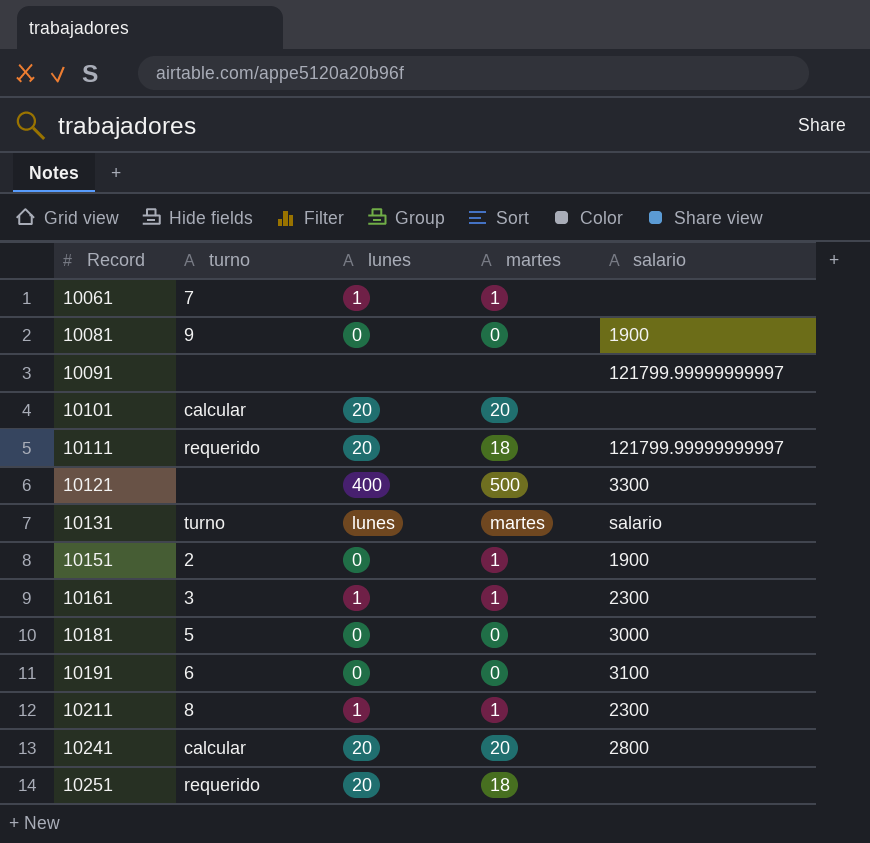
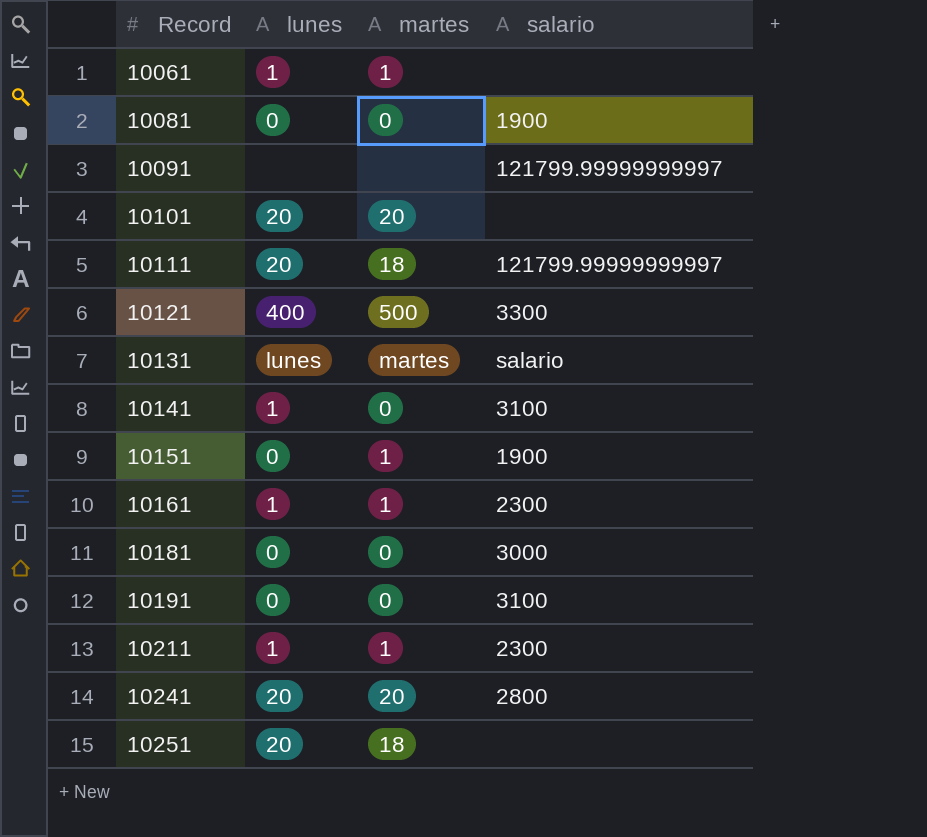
column turno | position: 2 -> none
row 10141: none -> 1 | 0 | 3100

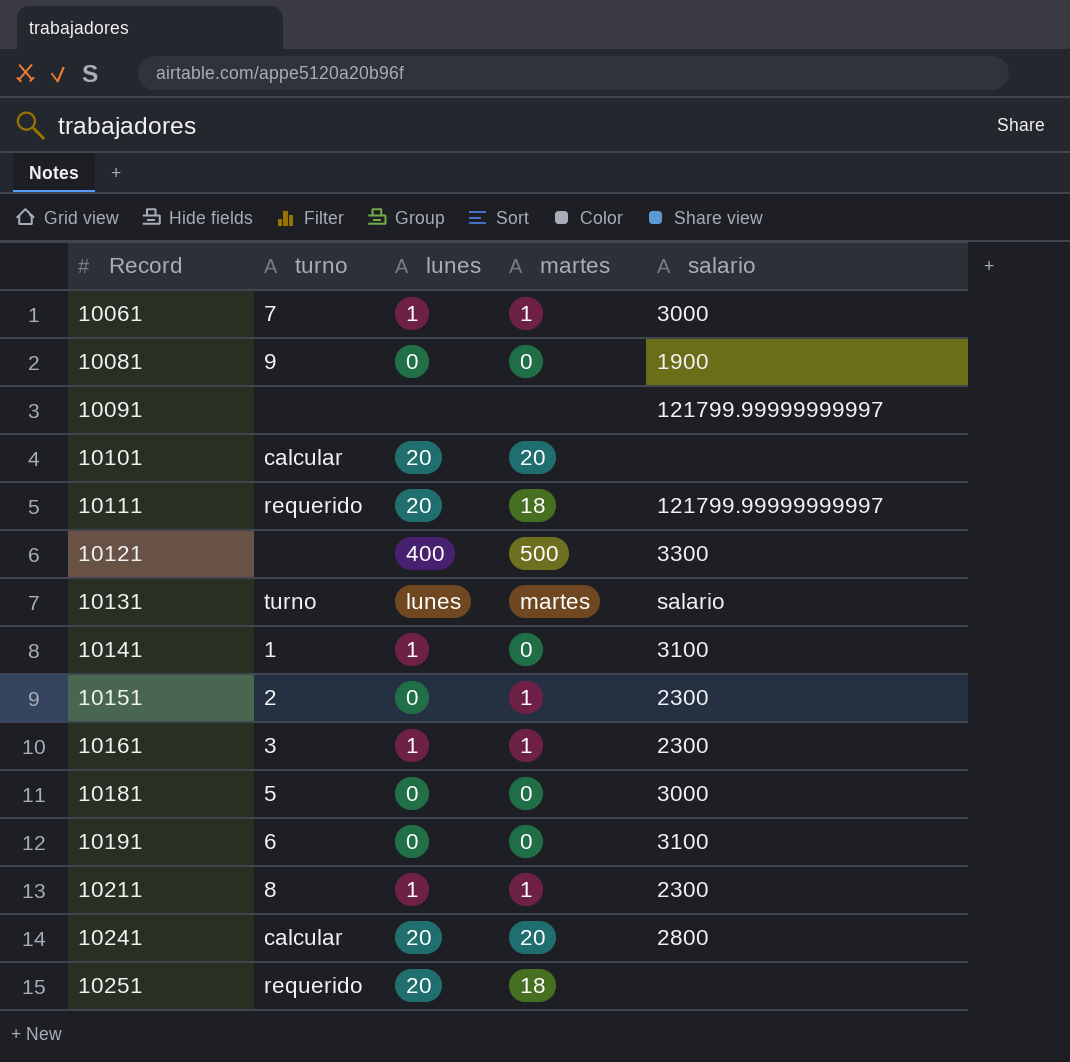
column turno | position: none -> 2
10061 | salario: none -> 3000
10151 | salario: 1900 -> 2300

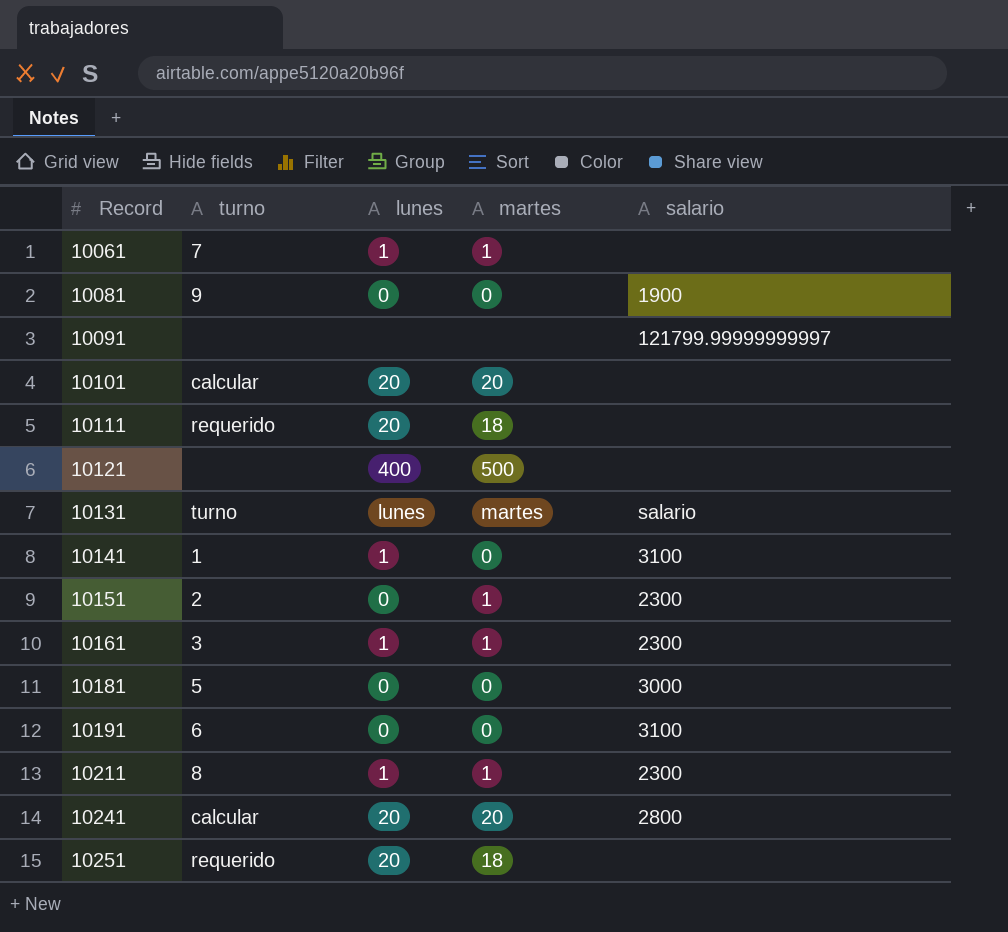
10061 | salario: 3000 -> none
10111 | salario: 121799.99999999997 -> none
10121 | salario: 3300 -> none

